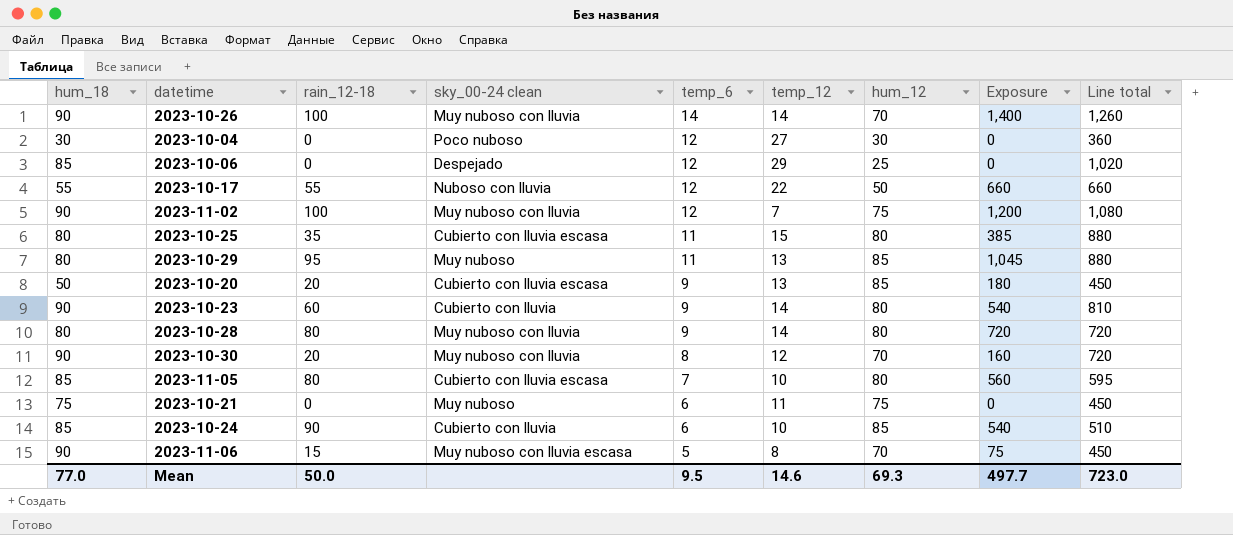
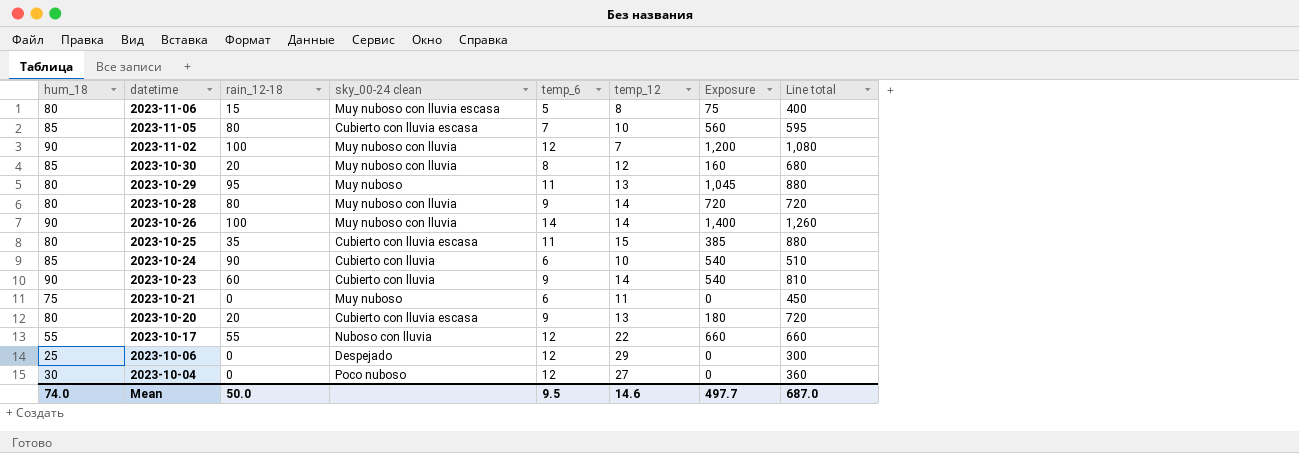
row order: temp_6 descending -> datetime descending
column hum_12 | position: 7 -> none
2023-11-06 | hum_18: 90 -> 80
2023-11-06 | Line total: 450 -> 400
2023-10-30 | hum_18: 90 -> 85
2023-10-30 | Line total: 720 -> 680
2023-10-20 | hum_18: 50 -> 80
2023-10-20 | Line total: 450 -> 720
2023-10-06 | hum_18: 85 -> 25
2023-10-06 | Line total: 1,020 -> 300
Mean | hum_18: 77.0 -> 74.0
Mean | Line total: 723.0 -> 687.0

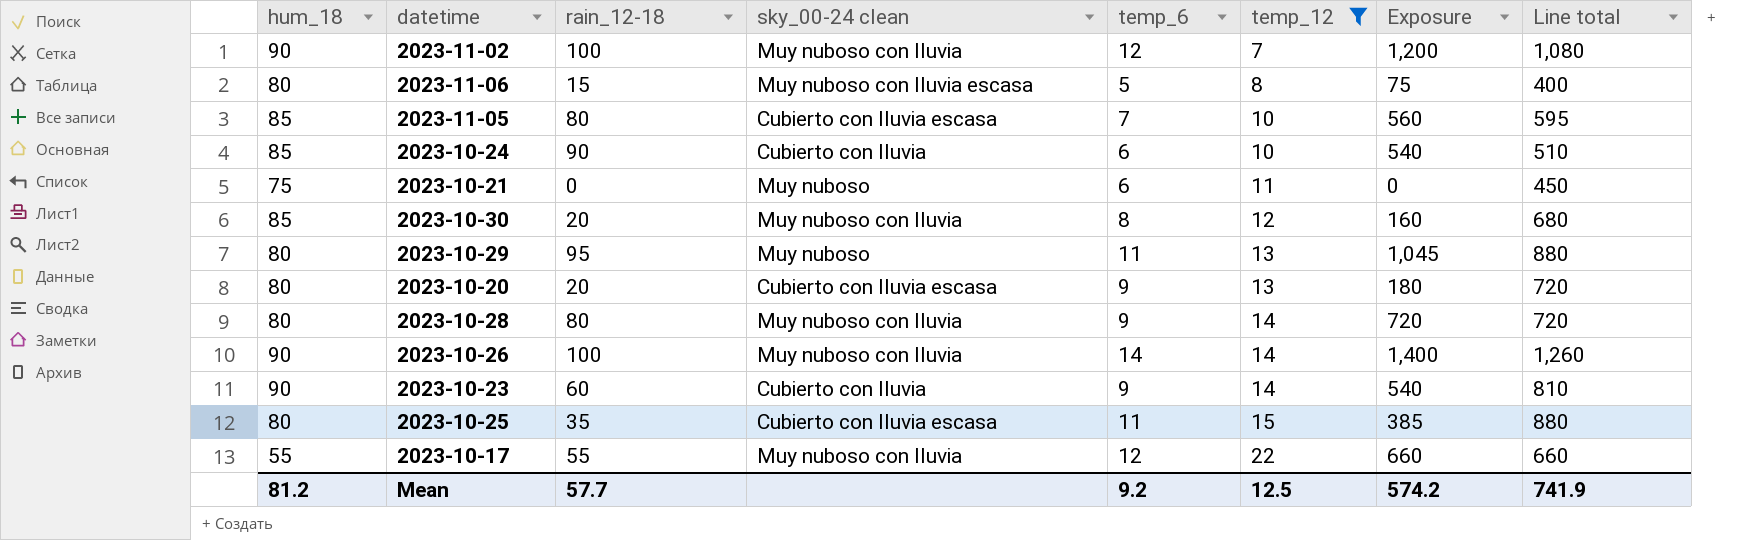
filter: none -> temp_12 <= 22
row order: datetime descending -> temp_12 ascending
2023-10-17 | sky_00-24 clean: Nuboso con lluvia -> Muy nuboso con lluvia
Mean | hum_18: 74.0 -> 81.2
Mean | rain_12-18: 50.0 -> 57.7
Mean | temp_6: 9.5 -> 9.2
Mean | temp_12: 14.6 -> 12.5
Mean | Exposure: 497.7 -> 574.2
Mean | Line total: 687.0 -> 741.9

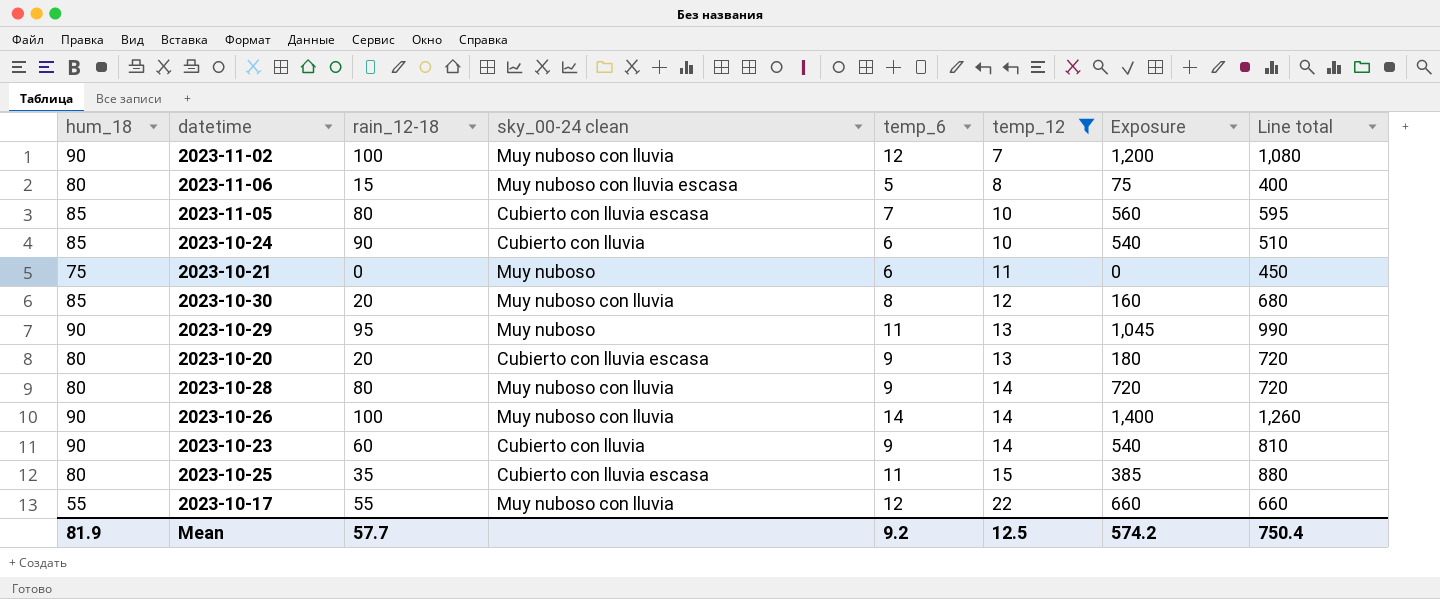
2023-10-29 | hum_18: 80 -> 90
2023-10-29 | Line total: 880 -> 990
Mean | hum_18: 81.2 -> 81.9
Mean | Line total: 741.9 -> 750.4

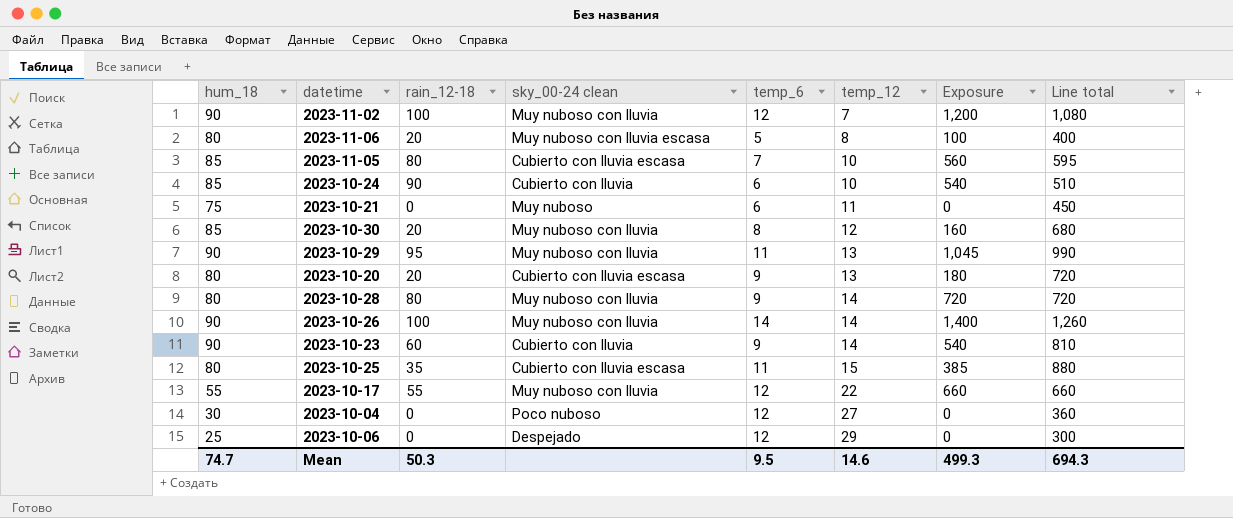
filter: temp_12 <= 22 -> none
2023-11-06 | rain_12-18: 15 -> 20
2023-11-06 | Exposure: 75 -> 100
2023-10-29 | sky_00-24 clean: Muy nuboso -> Muy nuboso con lluvia
Mean | hum_18: 81.9 -> 74.7
Mean | rain_12-18: 57.7 -> 50.3
Mean | temp_6: 9.2 -> 9.5
Mean | temp_12: 12.5 -> 14.6
Mean | Exposure: 574.2 -> 499.3
Mean | Line total: 750.4 -> 694.3

